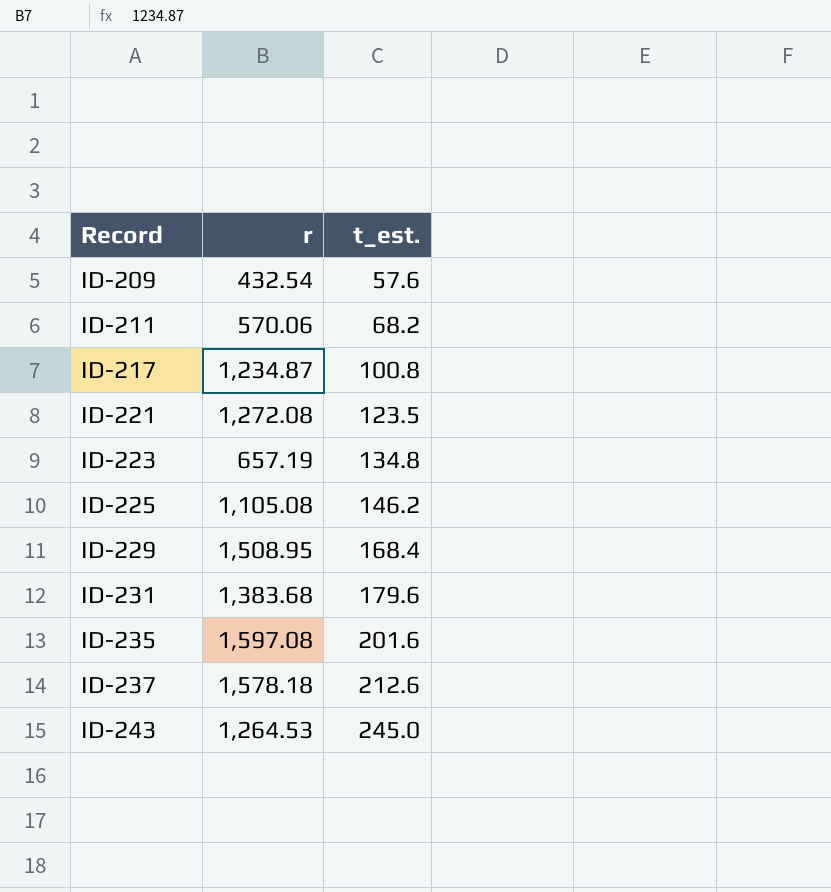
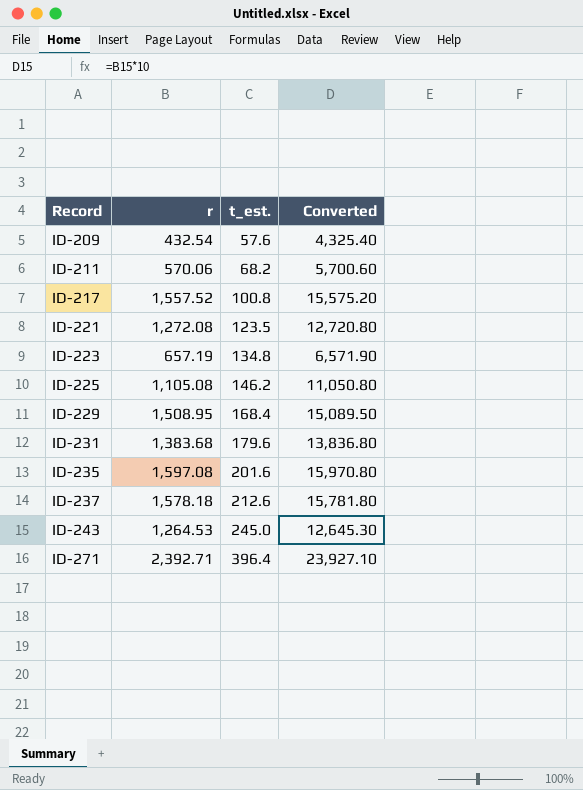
column Converted | formula: none -> [r] * 10
ID-217 | r: 1,234.87 -> 1,557.52
row ID-271: none -> 2,392.71 | 396.4 | 23,927.10

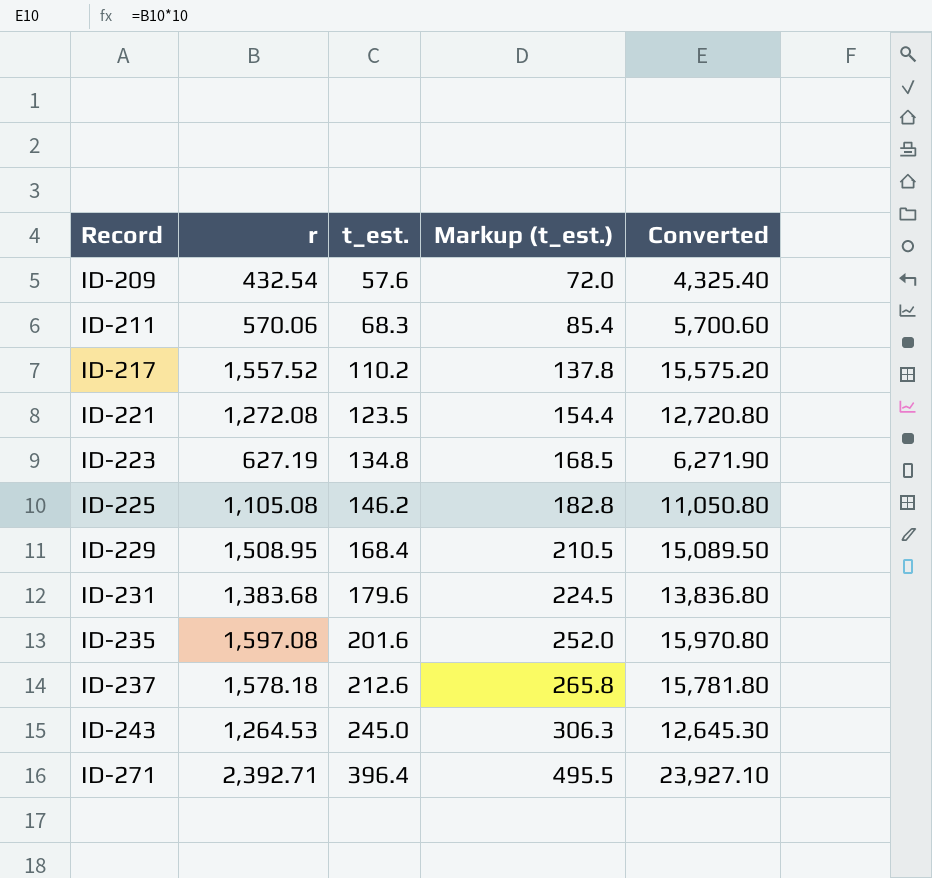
column Markup (t_est.) | formula: none -> [t_est.] * 1.25
ID-211 | t_est.: 68.2 -> 68.3
ID-217 | t_est.: 100.8 -> 110.2
ID-223 | r: 657.19 -> 627.19
ID-223 | Converted: 6,571.90 -> 6,271.90

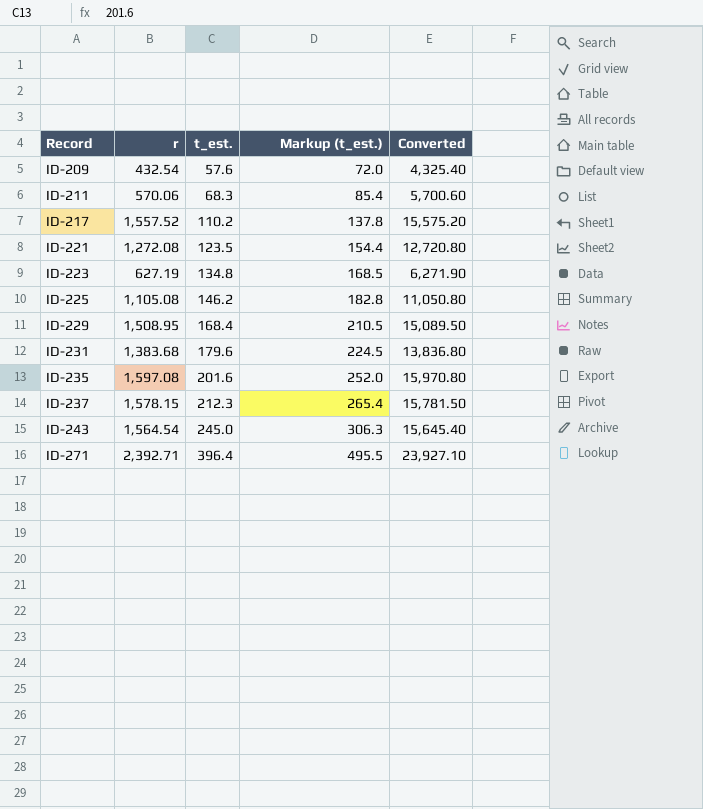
ID-237 | r: 1,578.18 -> 1,578.15
ID-237 | t_est.: 212.6 -> 212.3
ID-237 | Markup (t_est.): 265.8 -> 265.4
ID-237 | Converted: 15,781.80 -> 15,781.50
ID-243 | r: 1,264.53 -> 1,564.54
ID-243 | Converted: 12,645.30 -> 15,645.40

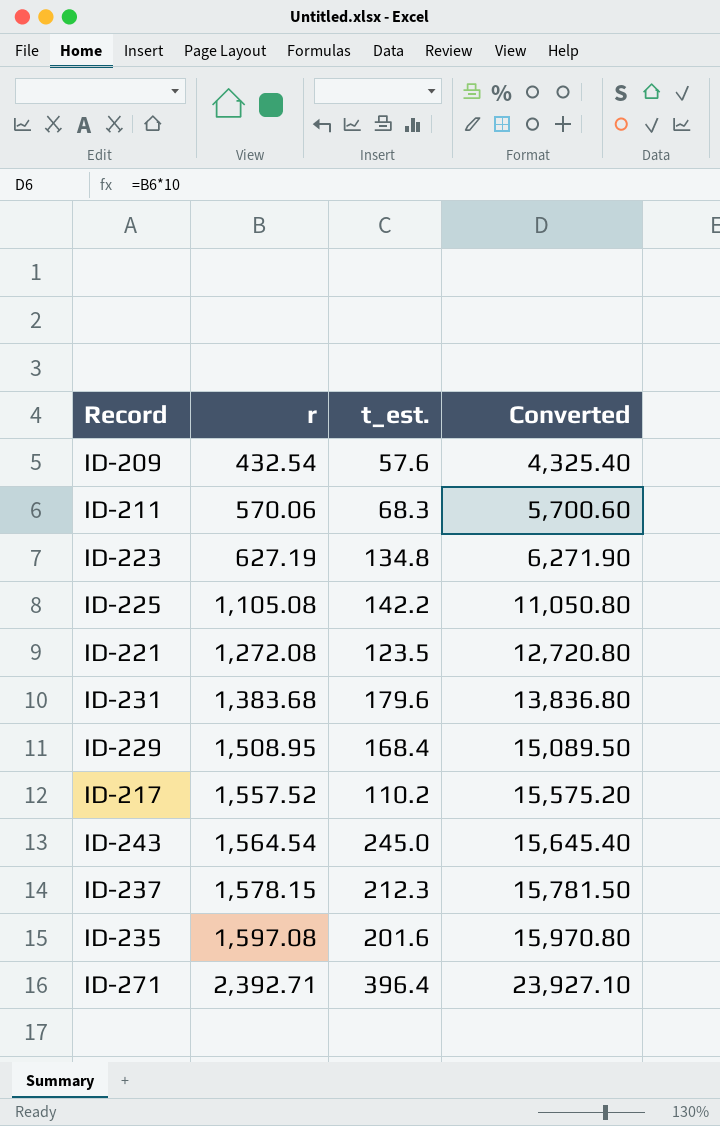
row order: Record ascending -> r ascending
column Markup (t_est.) | formula: [t_est.] * 1.25 -> none
ID-225 | t_est.: 146.2 -> 142.2

